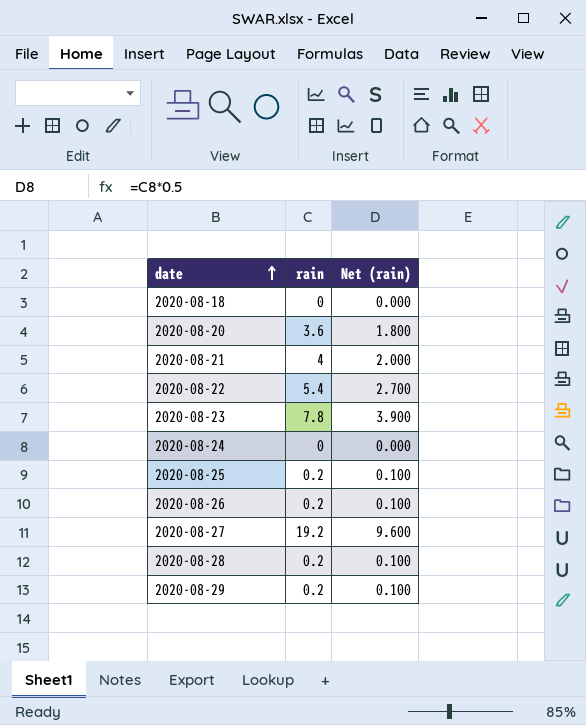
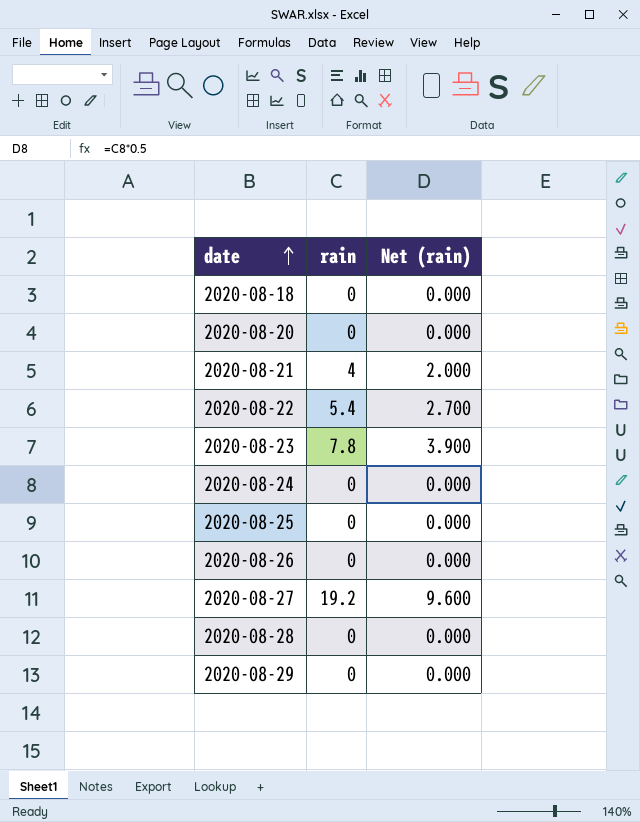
2020-08-20 | rain: 3.6 -> 0
2020-08-20 | Net (rain): 1.800 -> 0.000
2020-08-25 | rain: 0.2 -> 0
2020-08-25 | Net (rain): 0.100 -> 0.000
2020-08-26 | rain: 0.2 -> 0
2020-08-26 | Net (rain): 0.100 -> 0.000
2020-08-28 | rain: 0.2 -> 0
2020-08-28 | Net (rain): 0.100 -> 0.000
2020-08-29 | rain: 0.2 -> 0
2020-08-29 | Net (rain): 0.100 -> 0.000

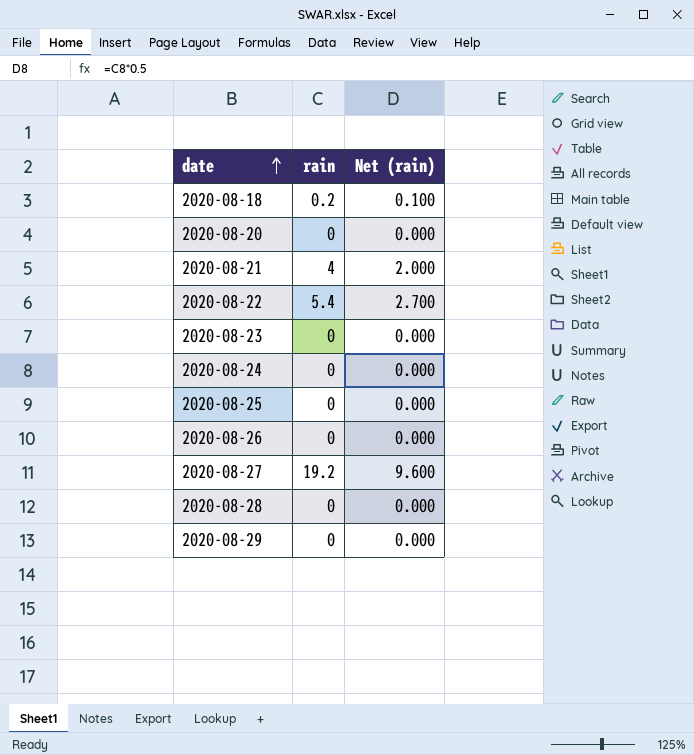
2020-08-18 | rain: 0 -> 0.2
2020-08-18 | Net (rain): 0.000 -> 0.100
2020-08-23 | rain: 7.8 -> 0
2020-08-23 | Net (rain): 3.900 -> 0.000

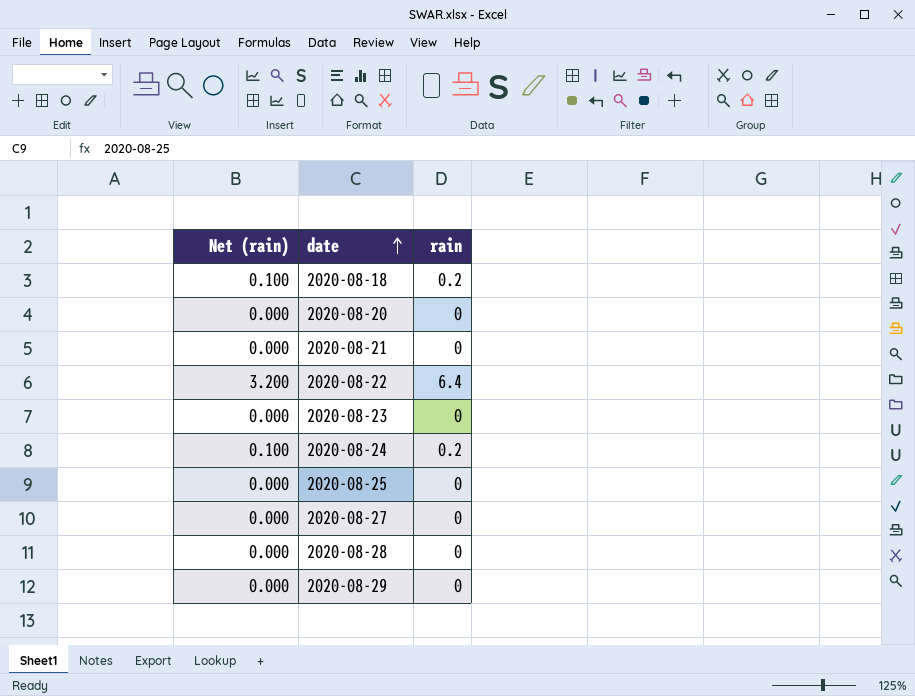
column Net (rain) | position: 3 -> 1
row 2020-08-26: 0 | 0.000 -> none
2020-08-21 | Net (rain): 2.000 -> 0.000
2020-08-21 | rain: 4 -> 0
2020-08-22 | Net (rain): 2.700 -> 3.200
2020-08-22 | rain: 5.4 -> 6.4
2020-08-24 | Net (rain): 0.000 -> 0.100
2020-08-24 | rain: 0 -> 0.2
2020-08-27 | Net (rain): 9.600 -> 0.000
2020-08-27 | rain: 19.2 -> 0

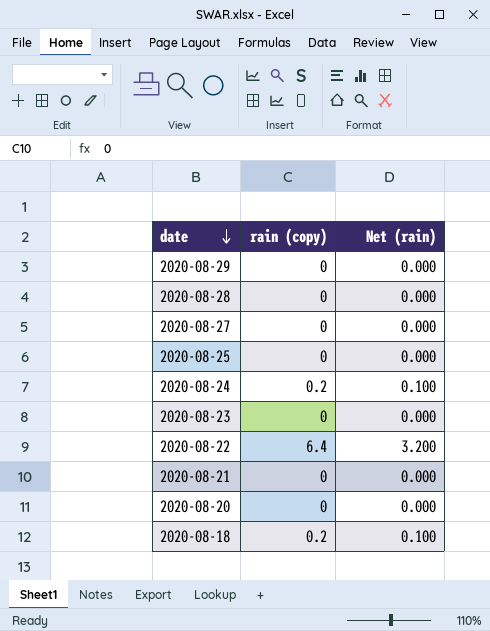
row order: date ascending -> date descending
column name: rain -> rain (copy)
column Net (rain) | position: 1 -> 3

